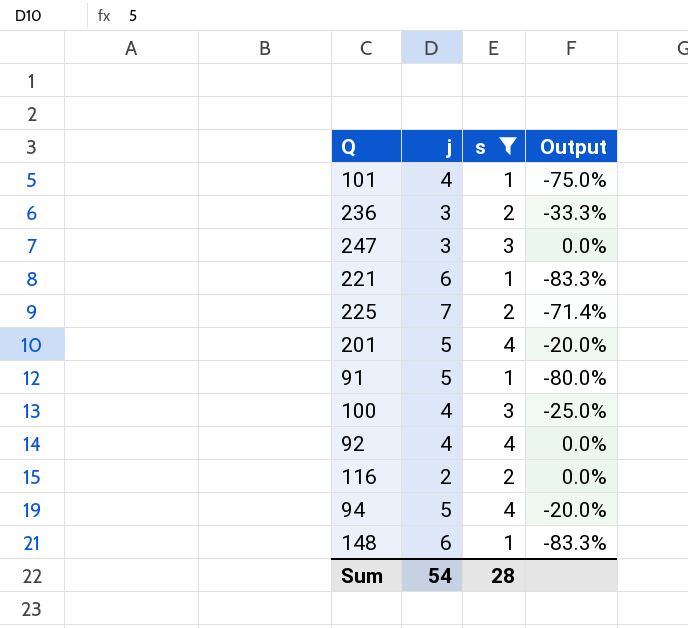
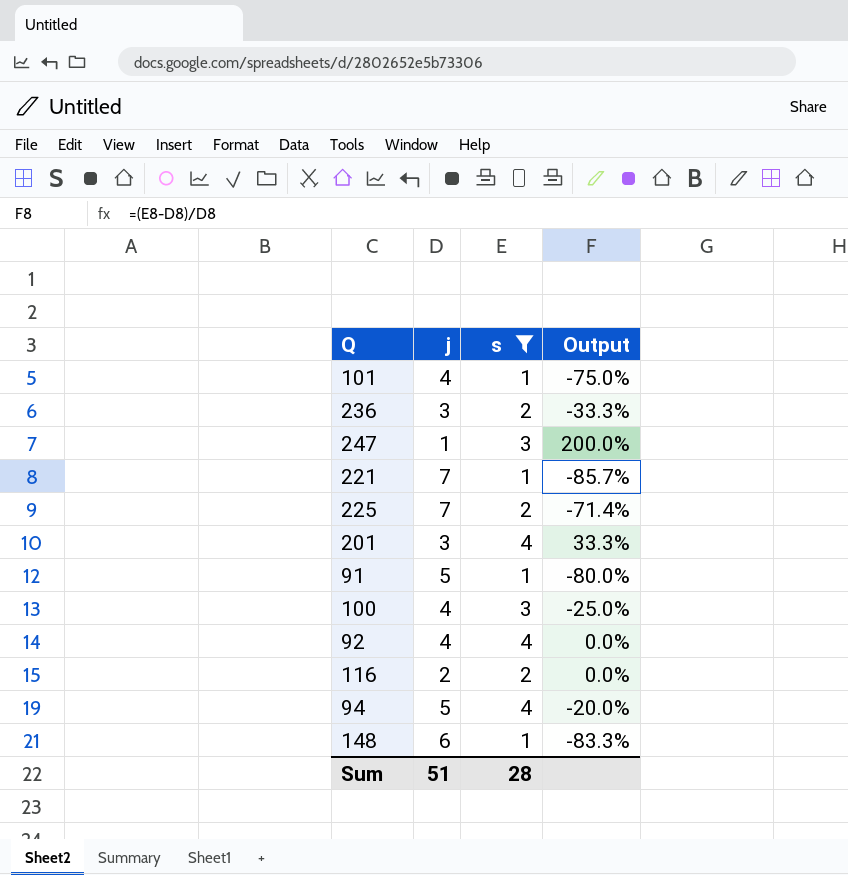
247 | j: 3 -> 1
247 | Output: 0.0% -> 200.0%
221 | j: 6 -> 7
221 | Output: -83.3% -> -85.7%
201 | j: 5 -> 3
201 | Output: -20.0% -> 33.3%
Sum | j: 54 -> 51

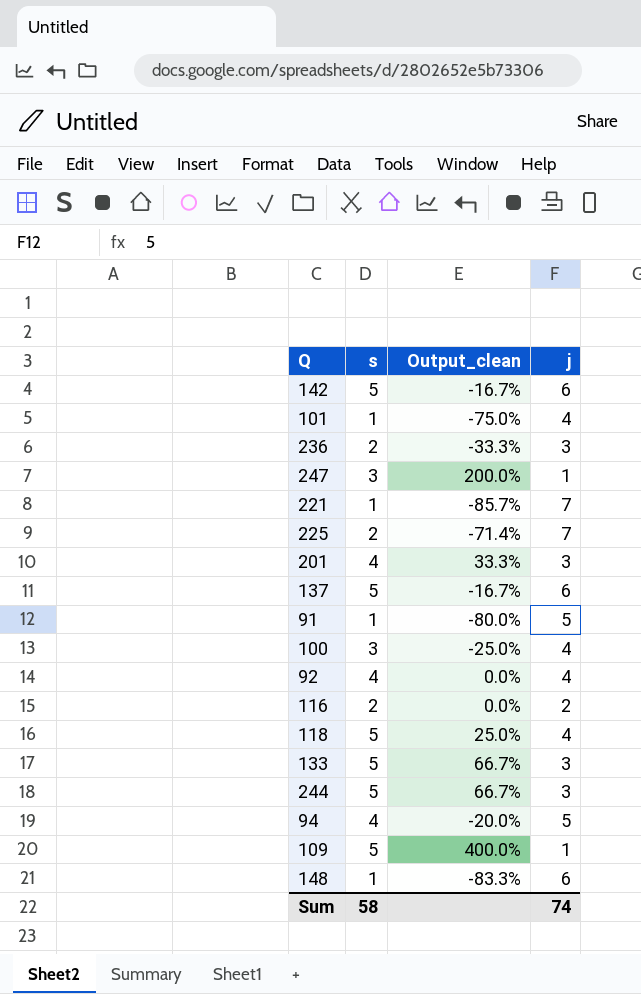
filter: s != 5 -> none
column name: Output -> Output_clean
column j | position: 2 -> 4
Sum | s: 28 -> 58
Sum | j: 51 -> 74

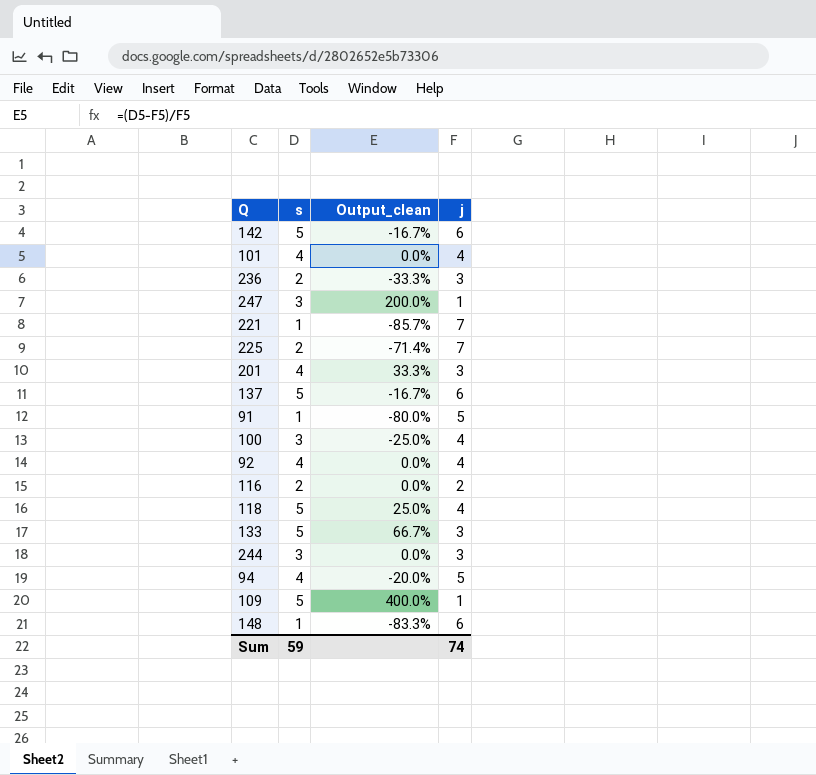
101 | s: 1 -> 4
101 | Output_clean: -75.0% -> 0.0%
244 | s: 5 -> 3
244 | Output_clean: 66.7% -> 0.0%
Sum | s: 58 -> 59

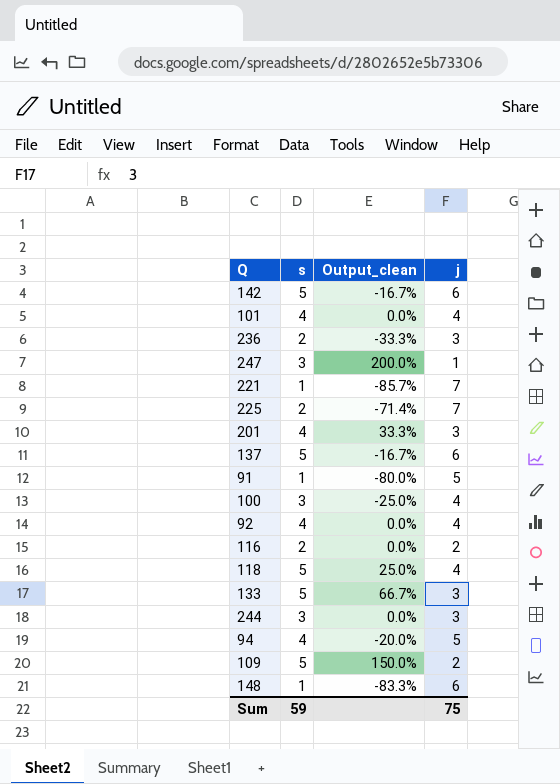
109 | Output_clean: 400.0% -> 150.0%
109 | j: 1 -> 2
Sum | j: 74 -> 75

